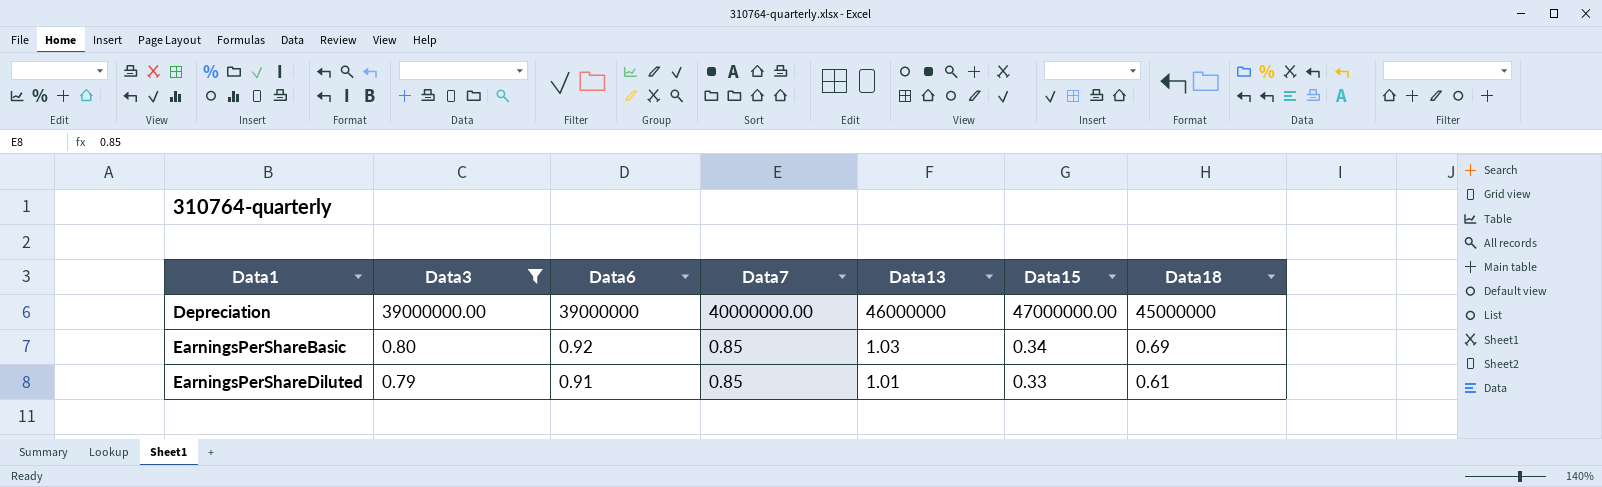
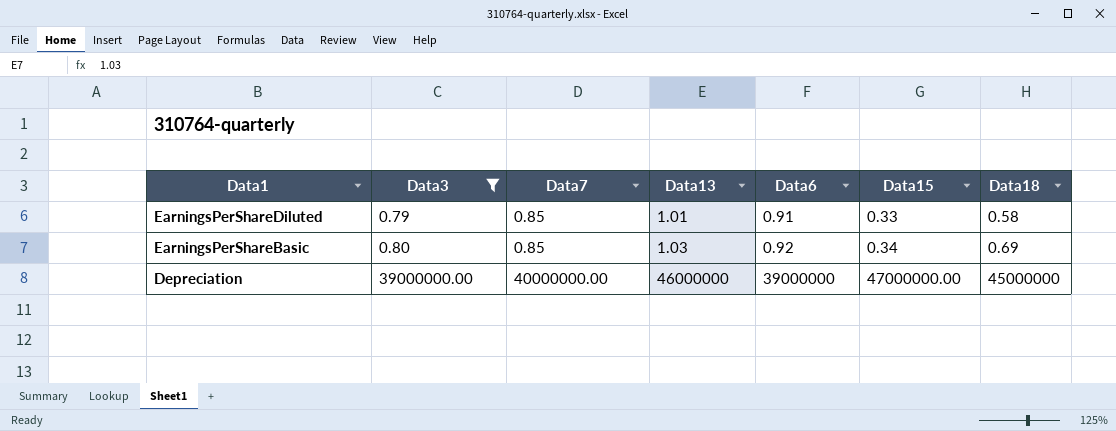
row order: Data1 ascending -> Data1 descending
column Data6 | position: 3 -> 5
EarningsPerShareDiluted | Data18: 0.61 -> 0.58

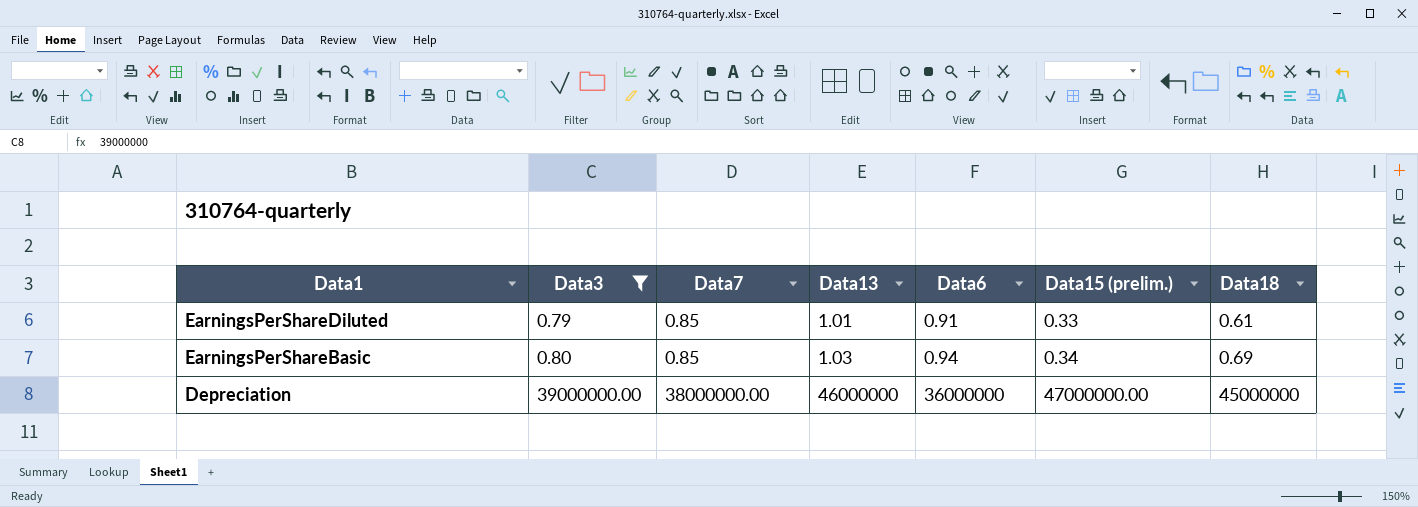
column name: Data15 -> Data15 (prelim.)
EarningsPerShareDiluted | Data18: 0.58 -> 0.61
EarningsPerShareBasic | Data6: 0.92 -> 0.94
Depreciation | Data7: 40000000.00 -> 38000000.00
Depreciation | Data6: 39000000 -> 36000000

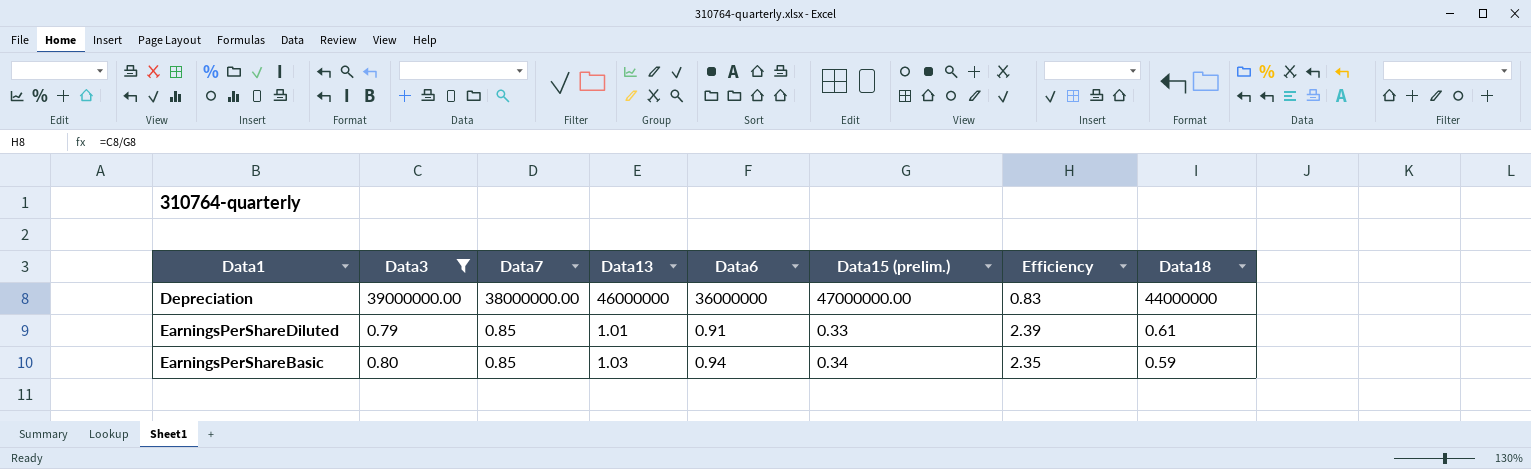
row order: Data1 descending -> Data7 descending
column Efficiency | formula: none -> [Data3] / [Data15 (prelim.)]
Depreciation | Data18: 45000000 -> 44000000
EarningsPerShareBasic | Data18: 0.69 -> 0.59

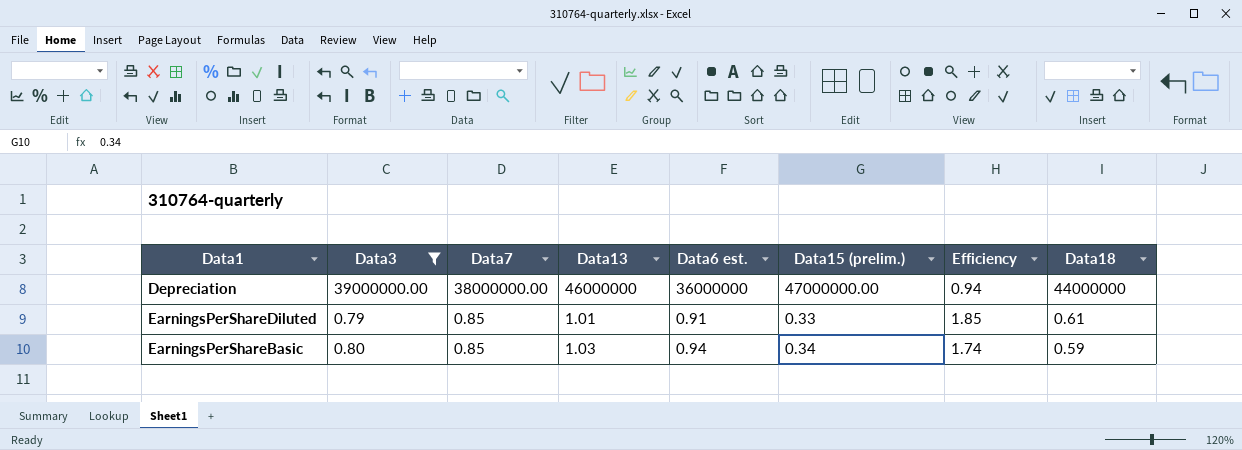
column name: Data6 -> Data6 est.
column Efficiency | formula: [Data3] / [Data15 (prelim.)] -> [Data18] / [Data15 (prelim.)]

